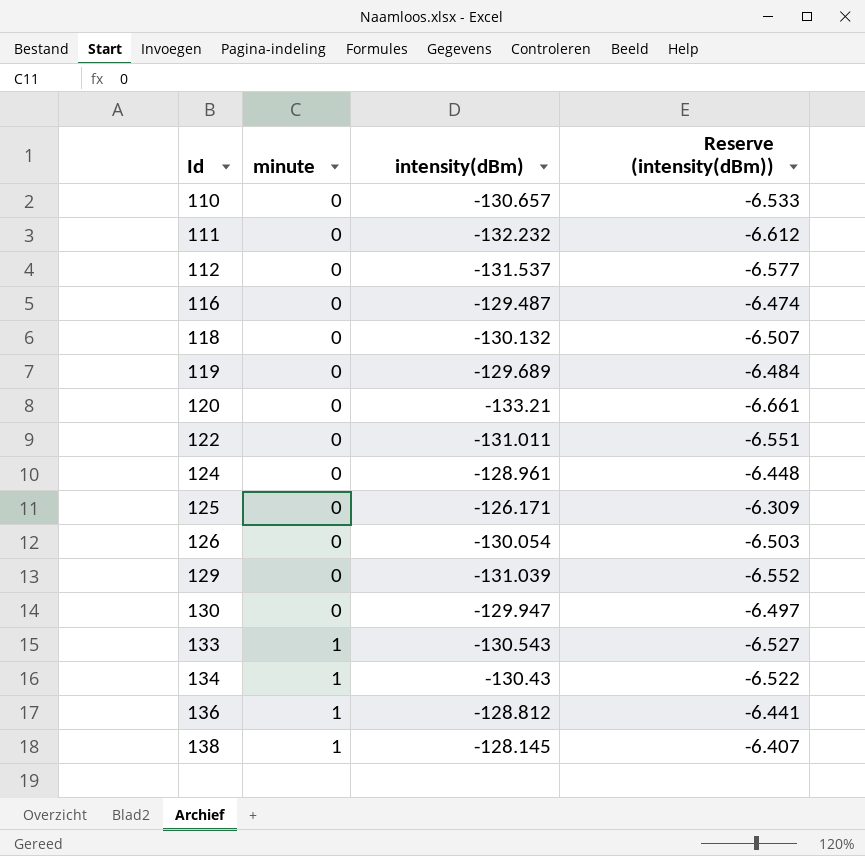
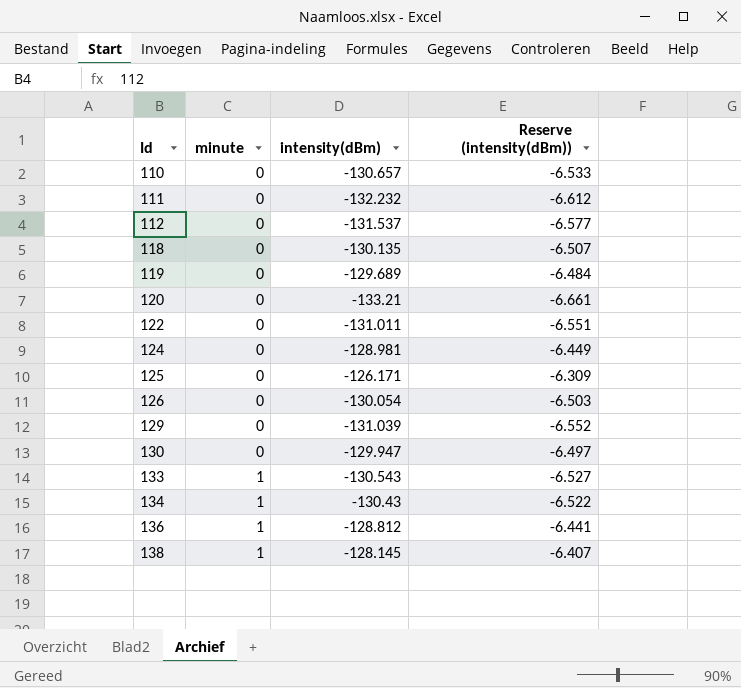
row 116: 0 | -129.487 | -6.474 -> none
118 | intensity(dBm): -130.132 -> -130.135
124 | intensity(dBm): -128.961 -> -128.981
124 | Reserve (intensity(dBm)): -6.448 -> -6.449

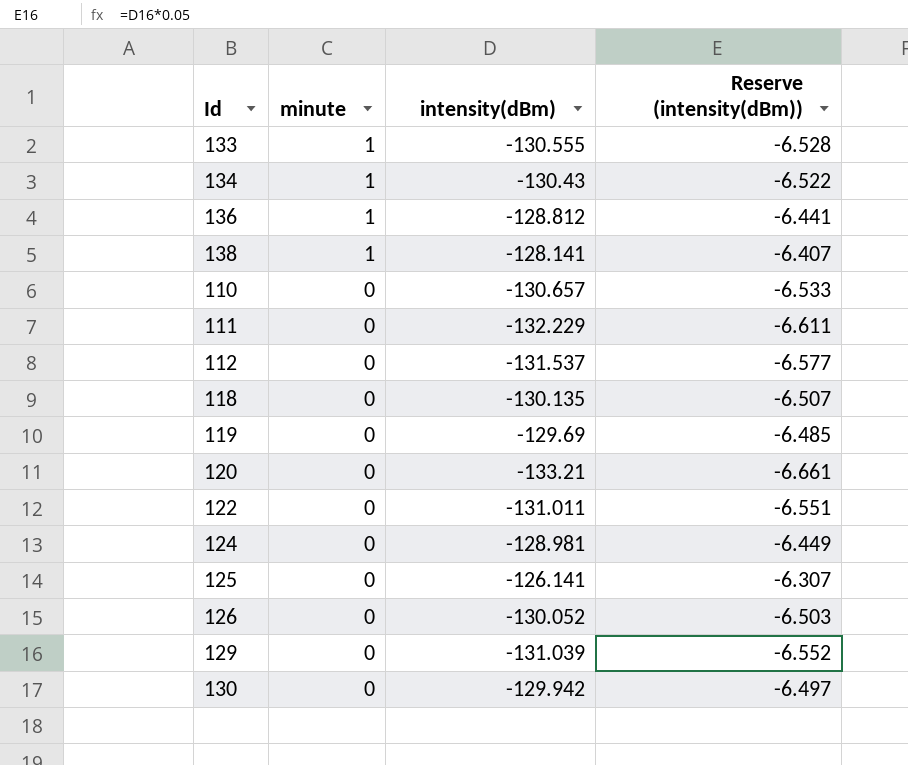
row order: Id ascending -> minute descending
133 | intensity(dBm): -130.543 -> -130.555
133 | Reserve (intensity(dBm)): -6.527 -> -6.528
138 | intensity(dBm): -128.145 -> -128.141
111 | intensity(dBm): -132.232 -> -132.229
111 | Reserve (intensity(dBm)): -6.612 -> -6.611
119 | intensity(dBm): -129.689 -> -129.69
119 | Reserve (intensity(dBm)): -6.484 -> -6.485
125 | intensity(dBm): -126.171 -> -126.141
125 | Reserve (intensity(dBm)): -6.309 -> -6.307
126 | intensity(dBm): -130.054 -> -130.052
130 | intensity(dBm): -129.947 -> -129.942

